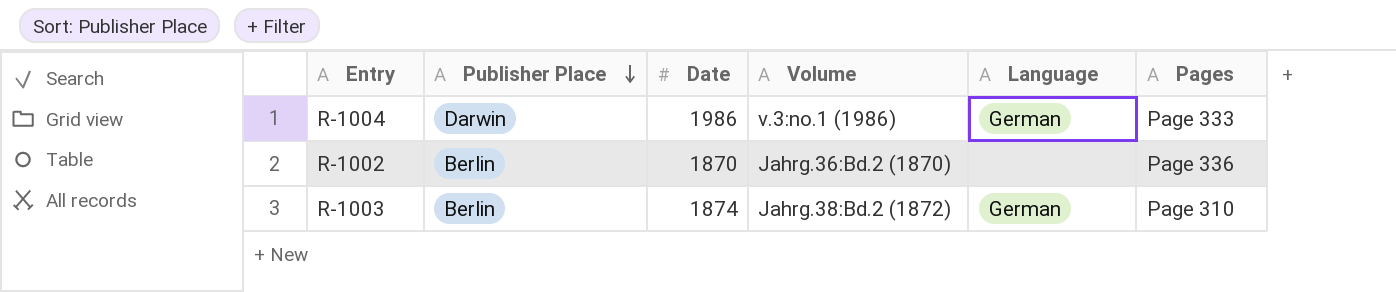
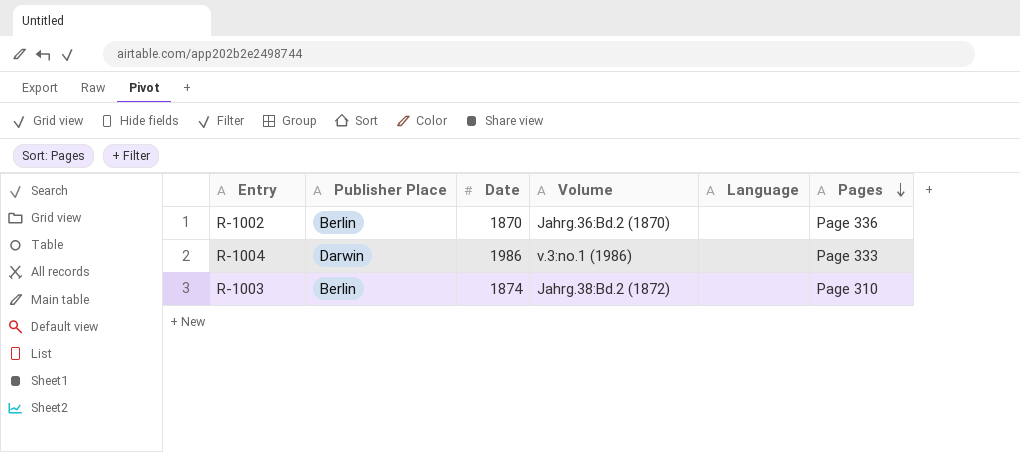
row order: Publisher Place descending -> Pages descending
R-1004 | Language: German -> none
R-1003 | Language: German -> none

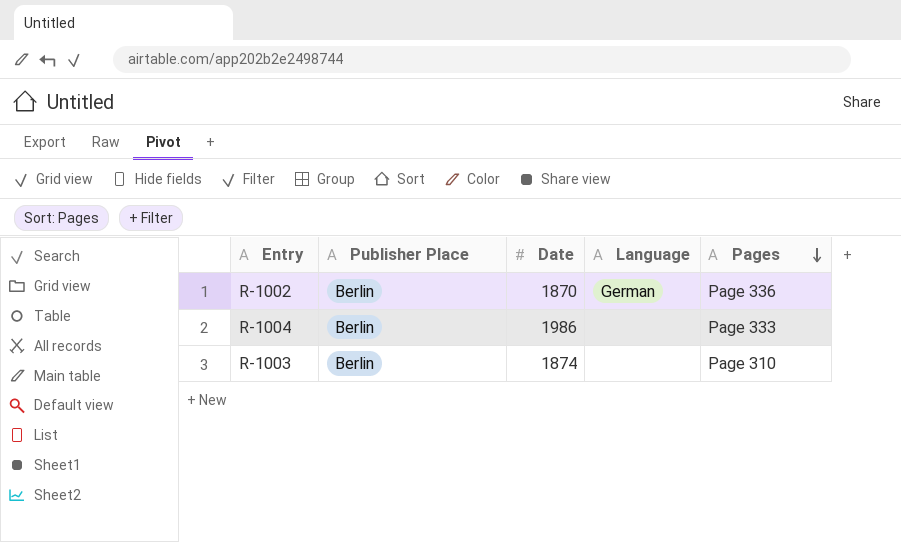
column Volume | position: 4 -> none
R-1002 | Language: none -> German
R-1004 | Publisher Place: Darwin -> Berlin

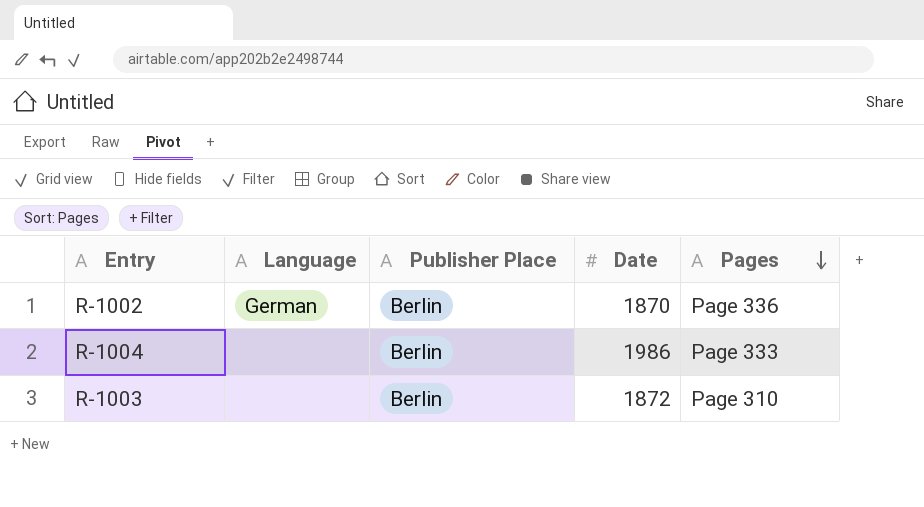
column Language | position: 4 -> 2
R-1003 | Date: 1874 -> 1872

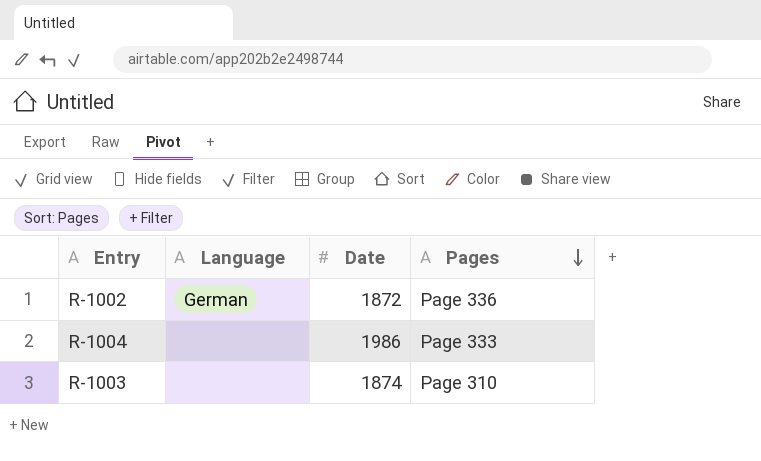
column Publisher Place | position: 3 -> none
R-1002 | Date: 1870 -> 1872
R-1003 | Date: 1872 -> 1874

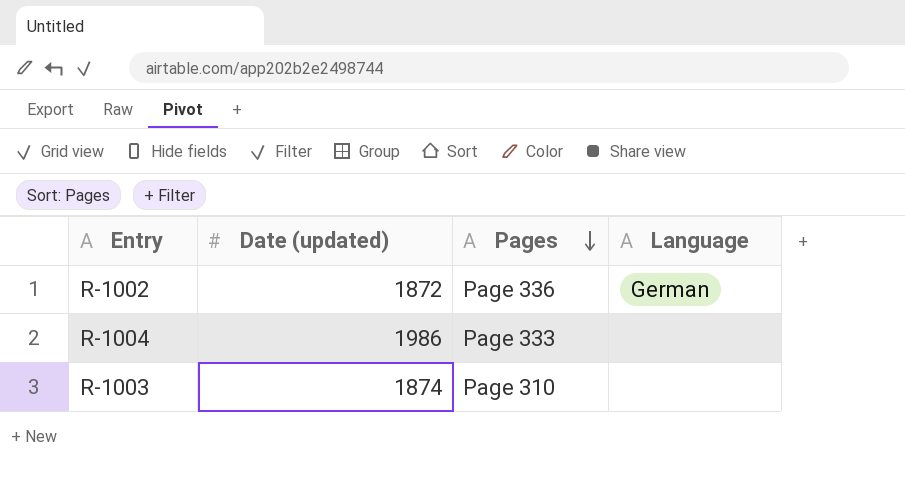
column name: Date -> Date (updated)
column Language | position: 2 -> 4

